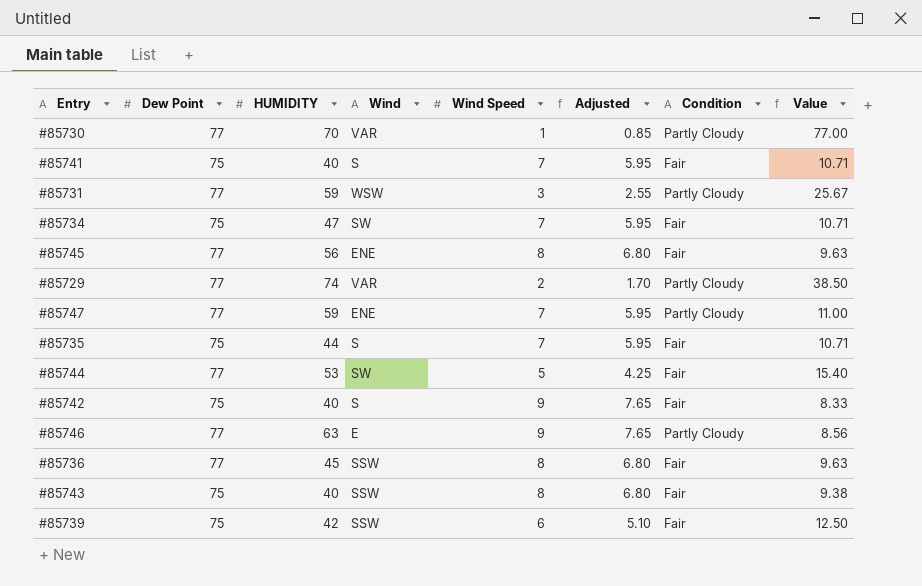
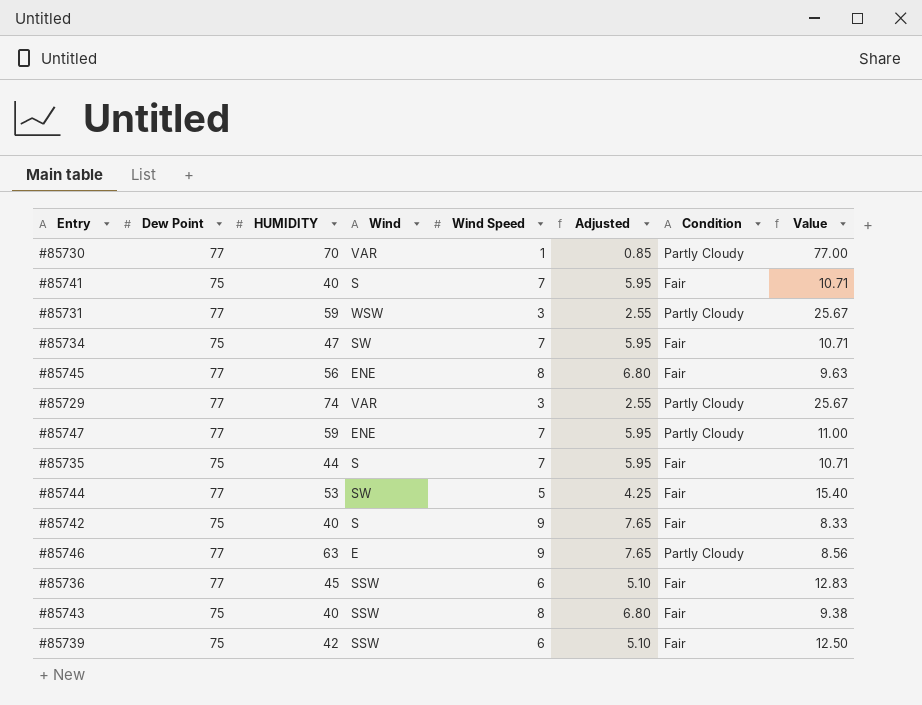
#85729 | Wind Speed: 2 -> 3
#85729 | Adjusted: 1.70 -> 2.55
#85729 | Value: 38.50 -> 25.67
#85736 | Wind Speed: 8 -> 6
#85736 | Adjusted: 6.80 -> 5.10
#85736 | Value: 9.63 -> 12.83

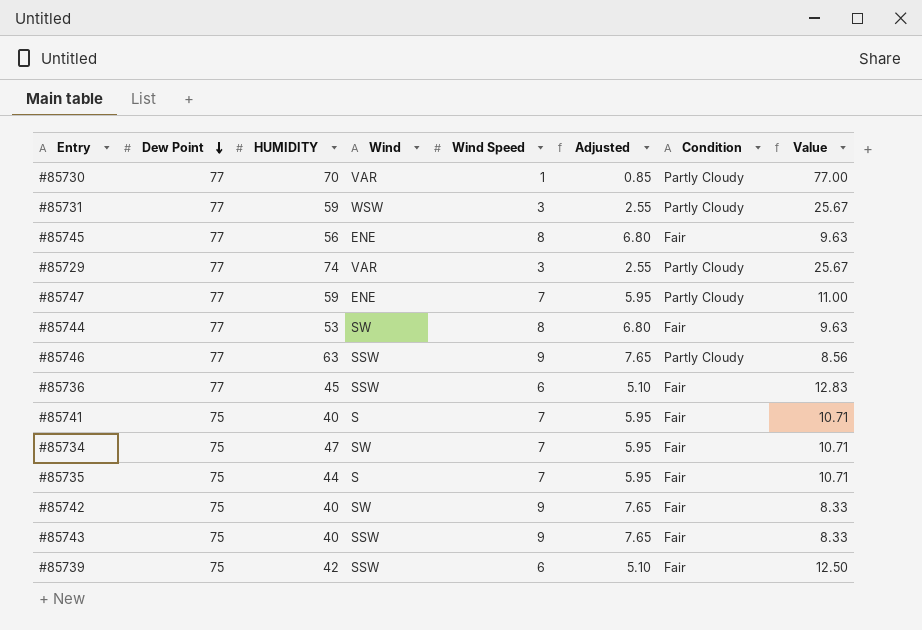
row order: none -> Dew Point descending
#85744 | Wind Speed: 5 -> 8
#85744 | Adjusted: 4.25 -> 6.80
#85744 | Value: 15.40 -> 9.63
#85746 | Wind: E -> SSW
#85742 | Wind: S -> SW
#85743 | Wind Speed: 8 -> 9
#85743 | Adjusted: 6.80 -> 7.65
#85743 | Value: 9.38 -> 8.33

